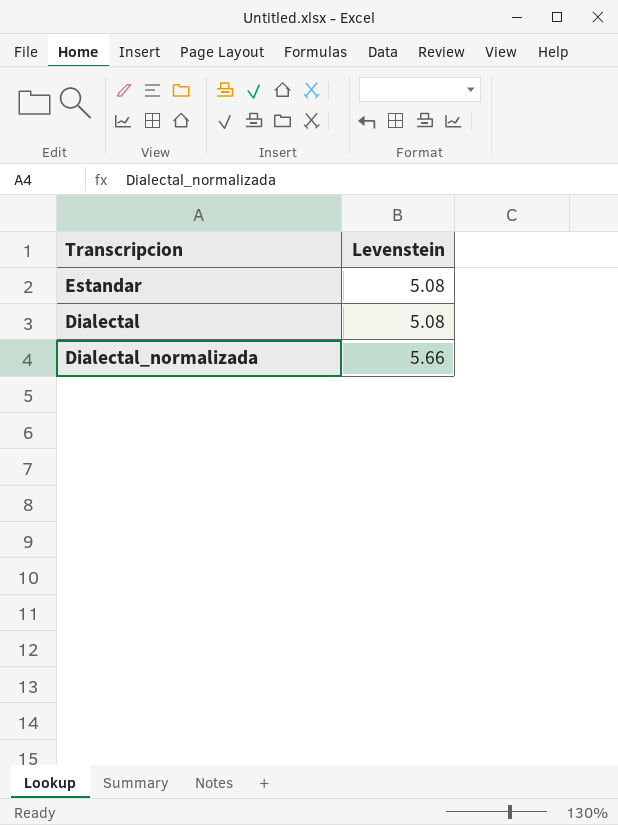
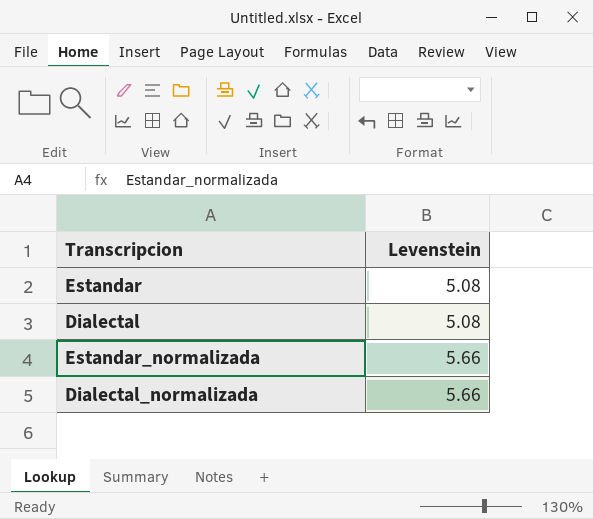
row Estandar_normalizada: none -> 5.66

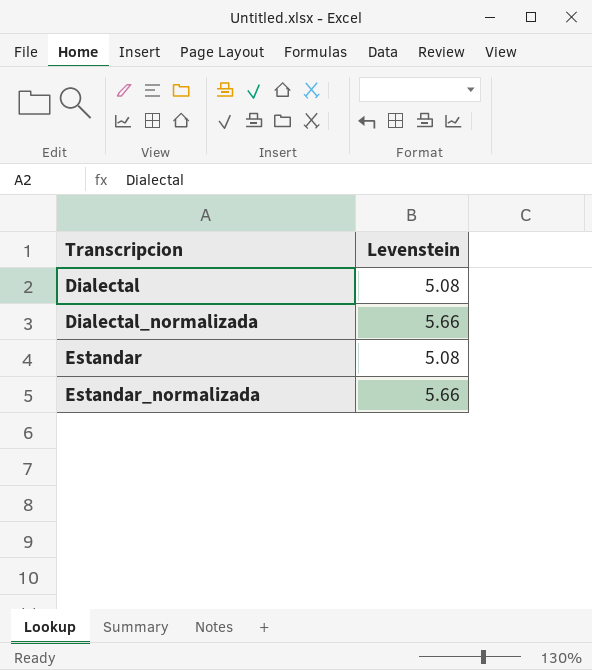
row order: Levenstein ascending -> Transcripcion ascending

